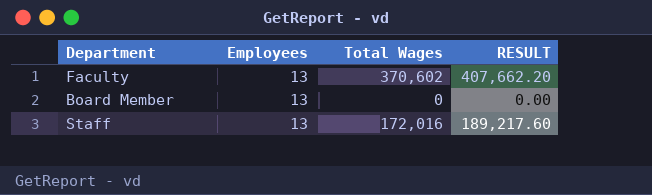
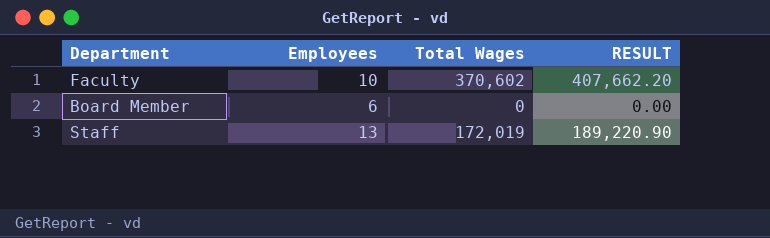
Faculty | Employees: 13 -> 10
Board Member | Employees: 13 -> 6
Staff | Total Wages: 172,016 -> 172,019
Staff | RESULT: 189,217.60 -> 189,220.90

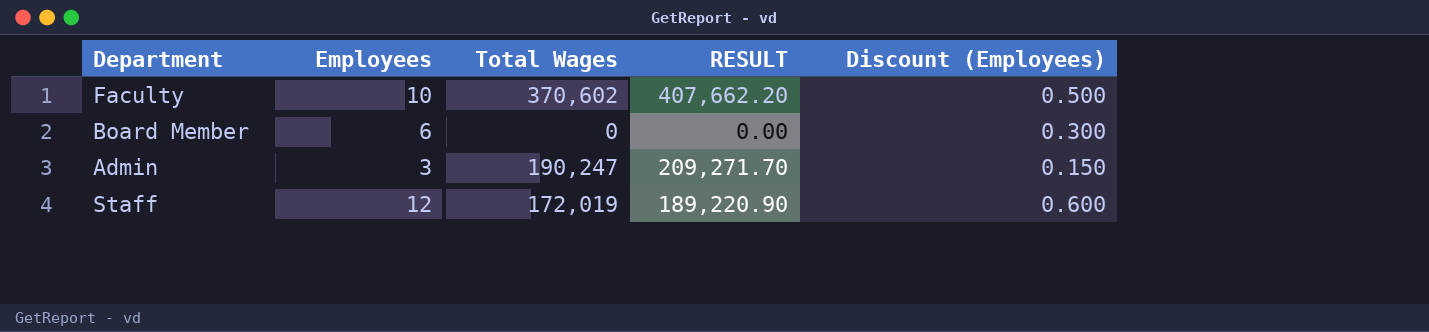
column Discount (Employees) | formula: none -> [Employees] * 0.05
row Admin: none -> 3 | 190,247 | 209,271.70 | 0.150
Staff | Employees: 13 -> 12

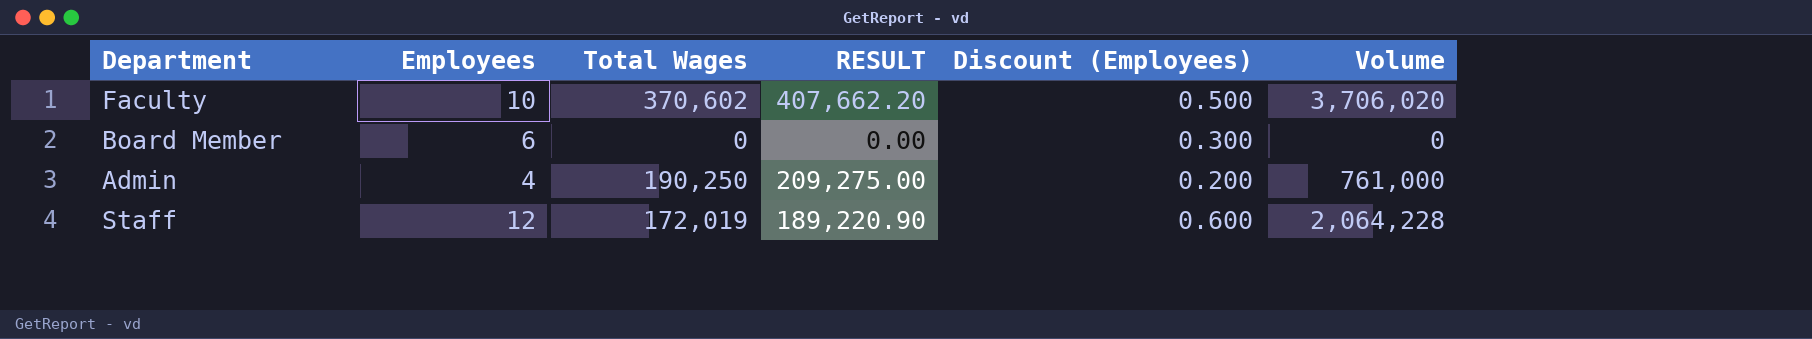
column Volume | formula: none -> [Employees] * [Total Wages]
Admin | Employees: 3 -> 4
Admin | Total Wages: 190,247 -> 190,250
Admin | RESULT: 209,271.70 -> 209,275.00
Admin | Discount (Employees): 0.150 -> 0.200

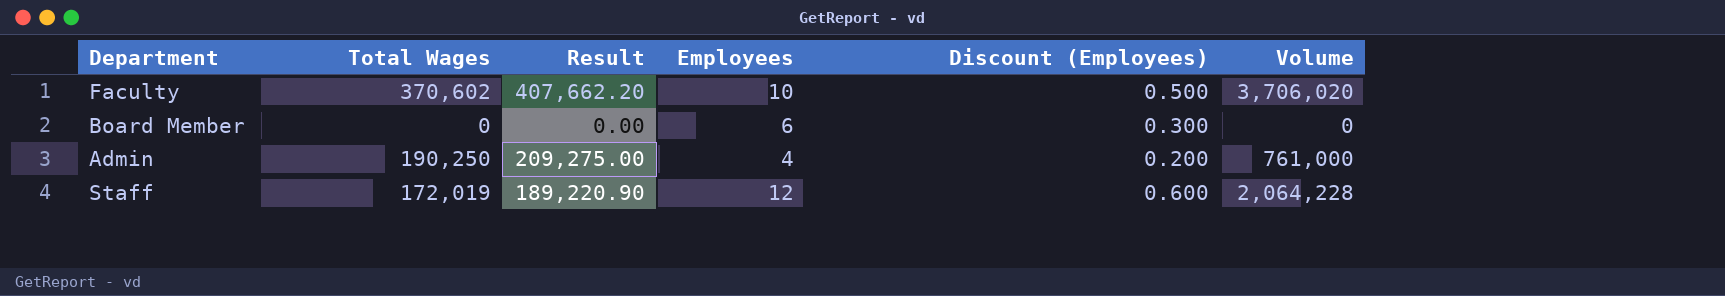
column name: RESULT -> Result
column Employees | position: 2 -> 4

